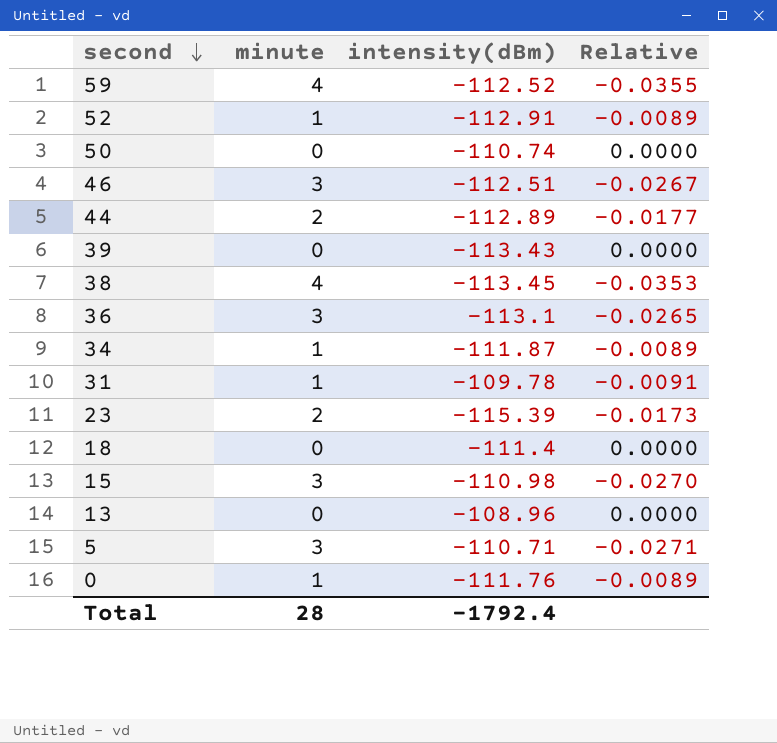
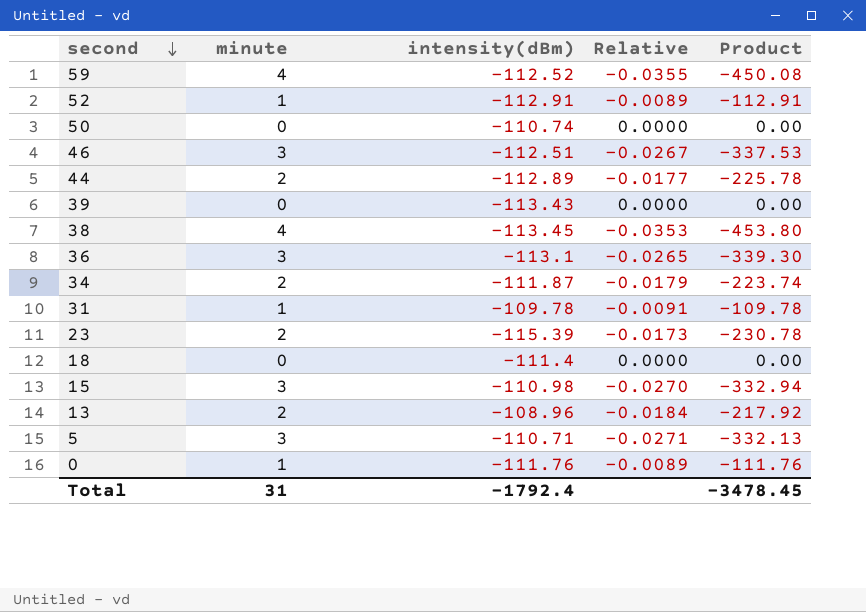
column Product | formula: none -> [minute] * [intensity(dBm)]
34 | minute: 1 -> 2
34 | Relative: -0.0089 -> -0.0179
13 | minute: 0 -> 2
13 | Relative: 0.0000 -> -0.0184
Total | minute: 28 -> 31

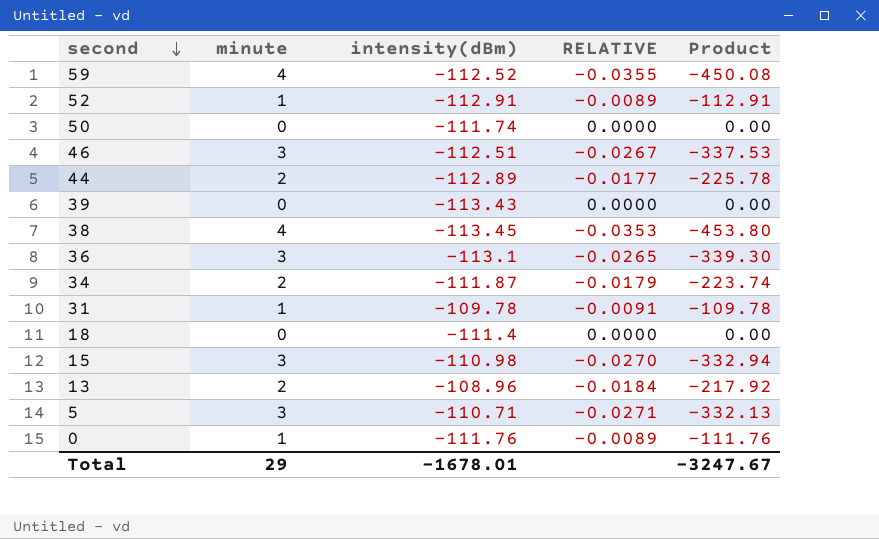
column name: Relative -> RELATIVE
row 23: 2 | -115.39 | -0.0173 | -230.78 -> none
50 | intensity(dBm): -110.74 -> -111.74
Total | minute: 31 -> 29
Total | intensity(dBm): -1792.4 -> -1678.01
Total | Product: -3478.45 -> -3247.67

